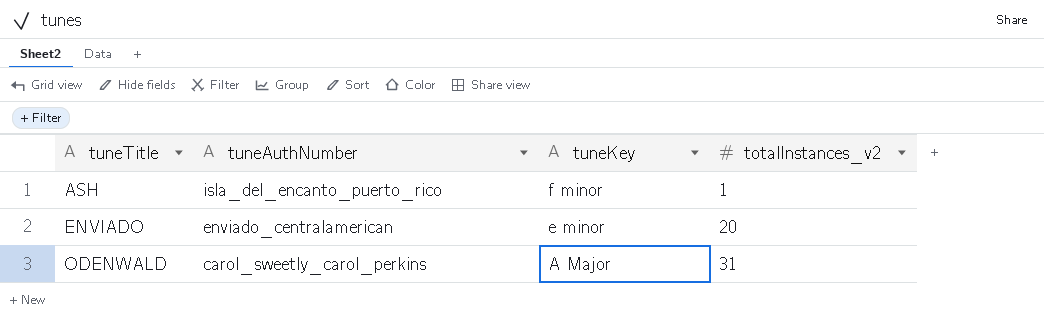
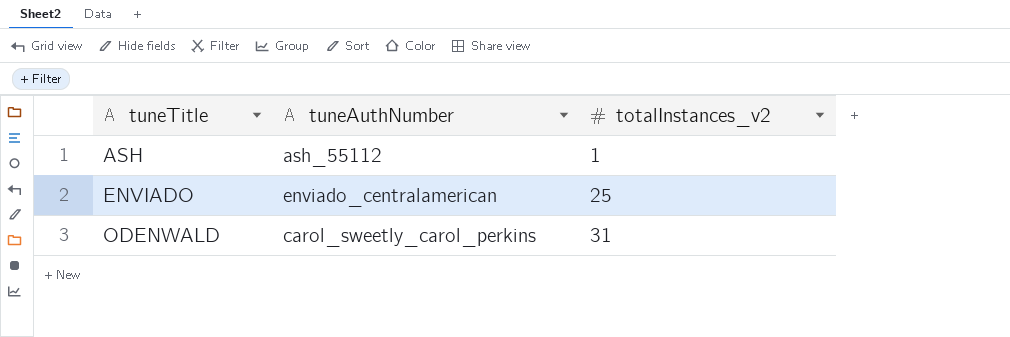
column tuneKey | position: 3 -> none
ASH | tuneAuthNumber: isla_del_encanto_puerto_rico -> ash_55112
ENVIADO | totalInstances_v2: 20 -> 25

